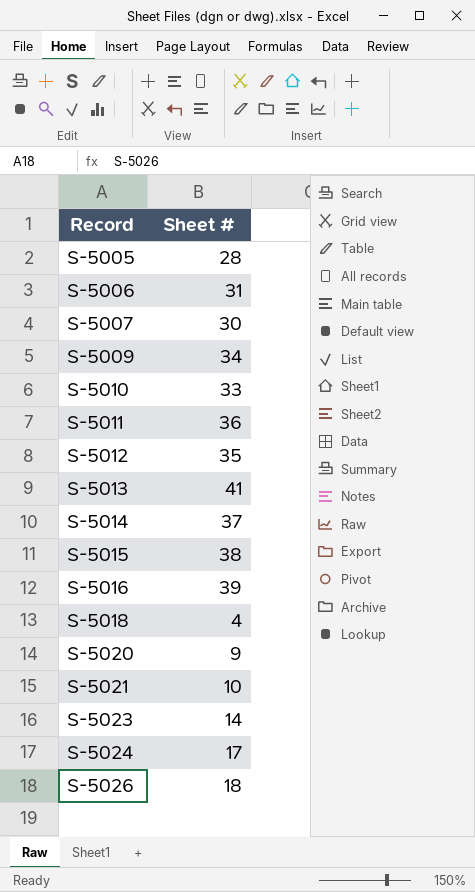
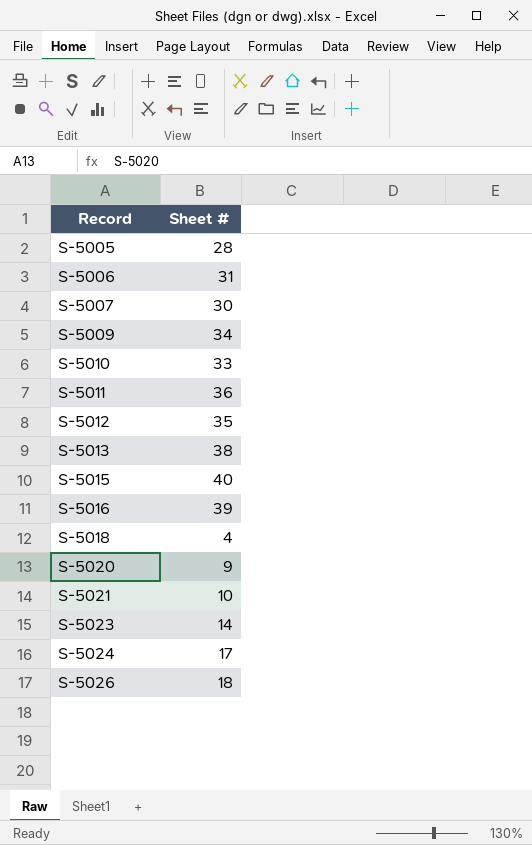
row S-5014: 37 -> none
S-5013 | Sheet #: 41 -> 38
S-5015 | Sheet #: 38 -> 40

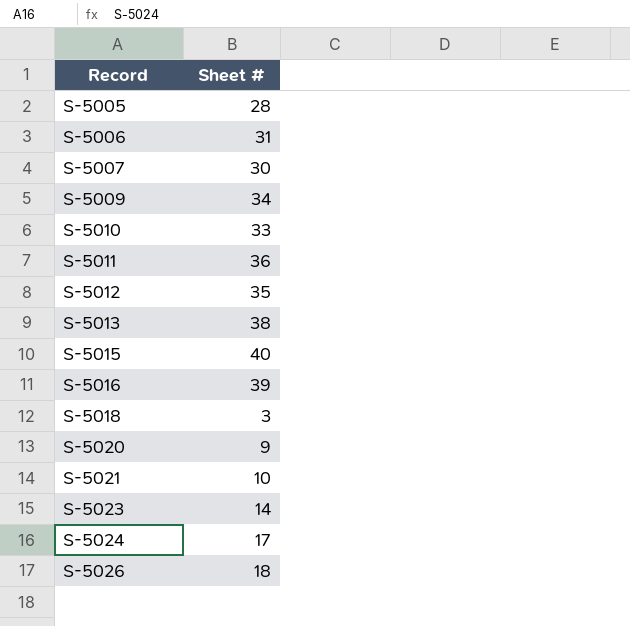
S-5018 | Sheet #: 4 -> 3

